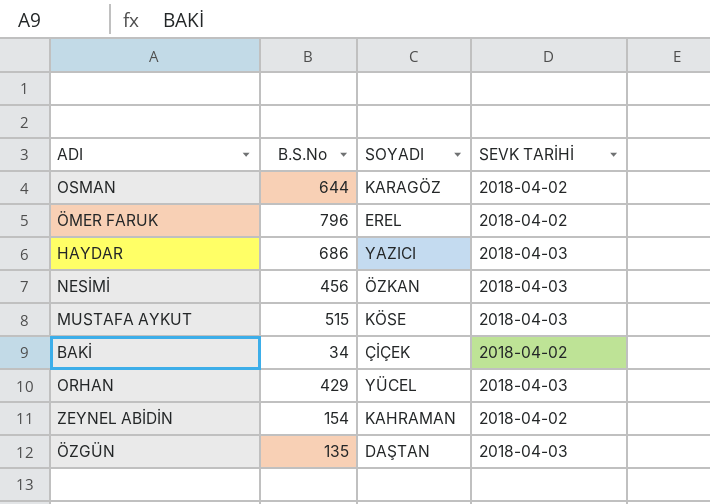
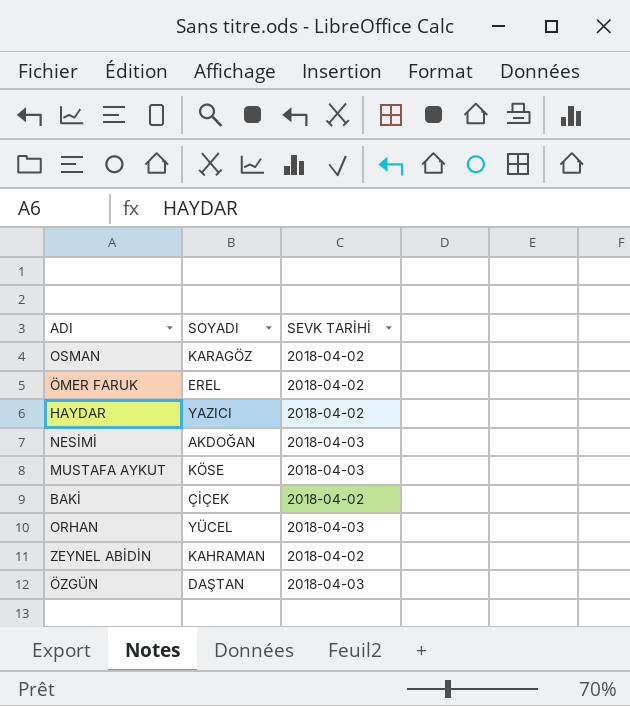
column B.S.No | position: 2 -> none
HAYDAR | SEVK TARİHİ: 2018-04-03 -> 2018-04-02
NESİMİ | SOYADI: ÖZKAN -> AKDOĞAN

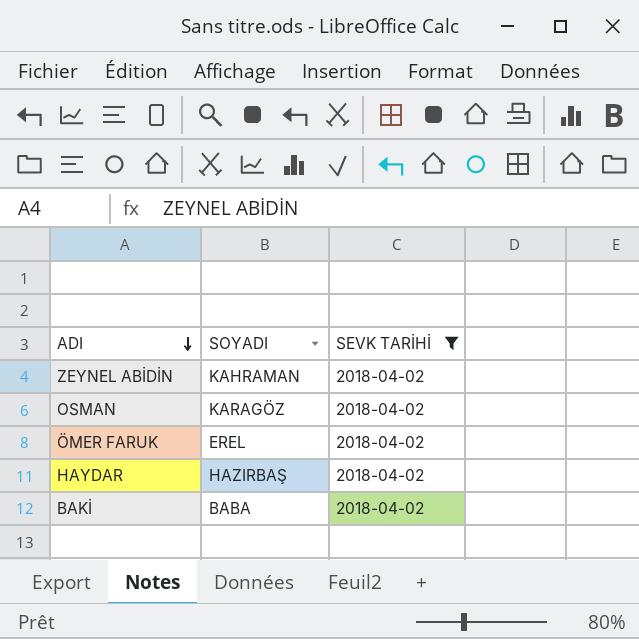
filter: none -> SEVK TARİHİ = 2018-04-02
row order: none -> ADI descending
HAYDAR | SOYADI: YAZICI -> HAZIRBAŞ
BAKİ | SOYADI: ÇİÇEK -> BABA

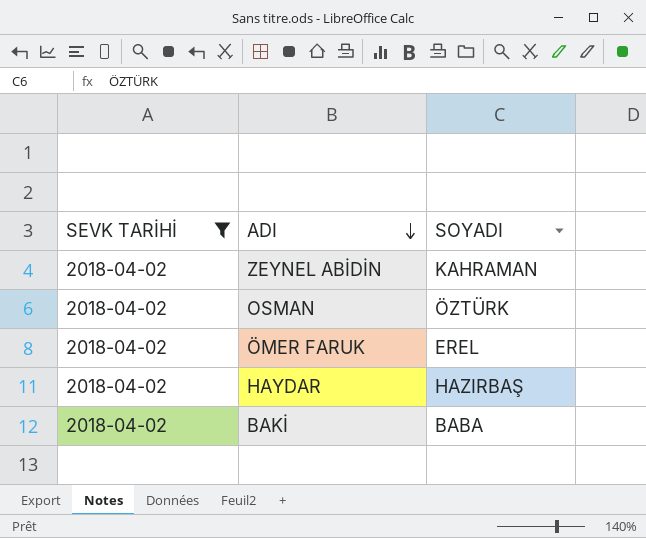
column SEVK TARİHİ | position: 3 -> 1
OSMAN | SOYADI: KARAGÖZ -> ÖZTÜRK

